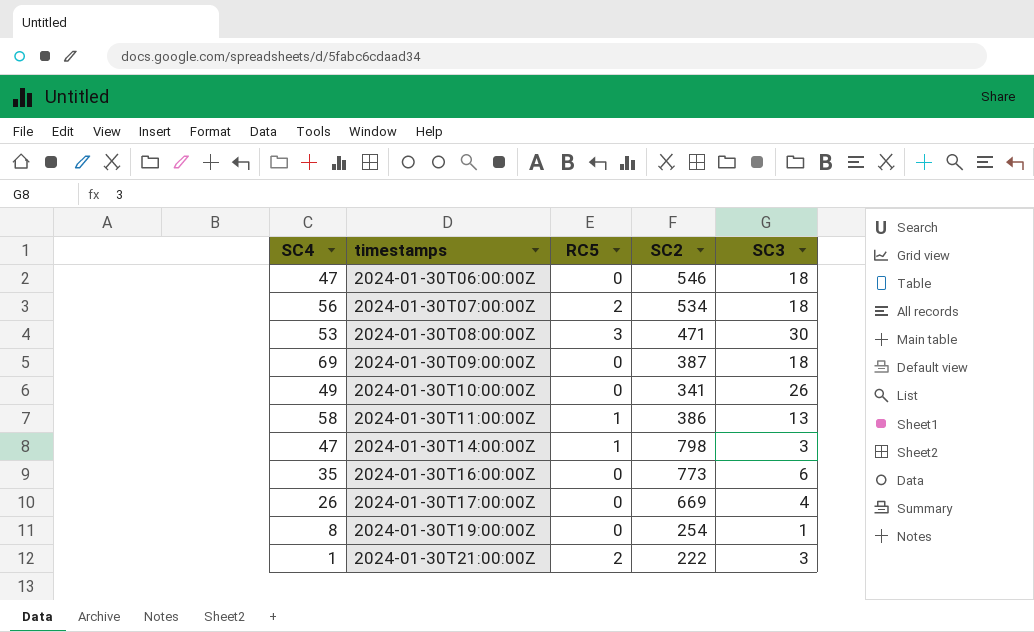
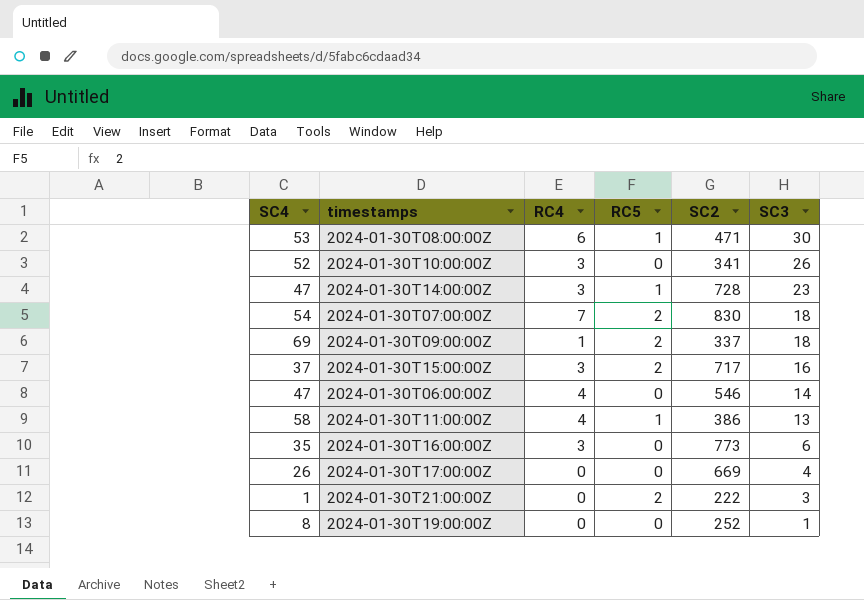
row order: timestamps ascending -> SC3 descending
column RC4 | position: none -> 3
2024-01-30T08:00:00Z | RC5: 3 -> 1
2024-01-30T10:00:00Z | SC4: 49 -> 52
2024-01-30T14:00:00Z | SC2: 798 -> 728
2024-01-30T14:00:00Z | SC3: 3 -> 23
2024-01-30T07:00:00Z | SC4: 56 -> 54
2024-01-30T07:00:00Z | SC2: 534 -> 830
2024-01-30T09:00:00Z | RC5: 0 -> 2
2024-01-30T09:00:00Z | SC2: 387 -> 337
row 2024-01-30T15:00:00Z: none -> 37 | 3 | 2 | 717 | 16
2024-01-30T06:00:00Z | SC3: 18 -> 14
2024-01-30T19:00:00Z | SC2: 254 -> 252

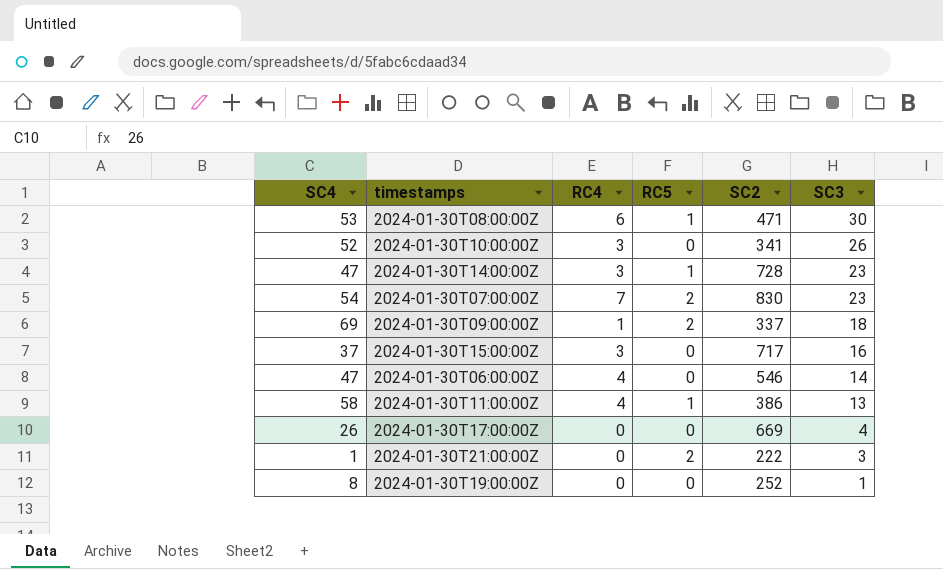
row 2024-01-30T16:00:00Z: 35 | 3 | 0 | 773 | 6 -> none
2024-01-30T07:00:00Z | SC3: 18 -> 23
2024-01-30T15:00:00Z | RC5: 2 -> 0

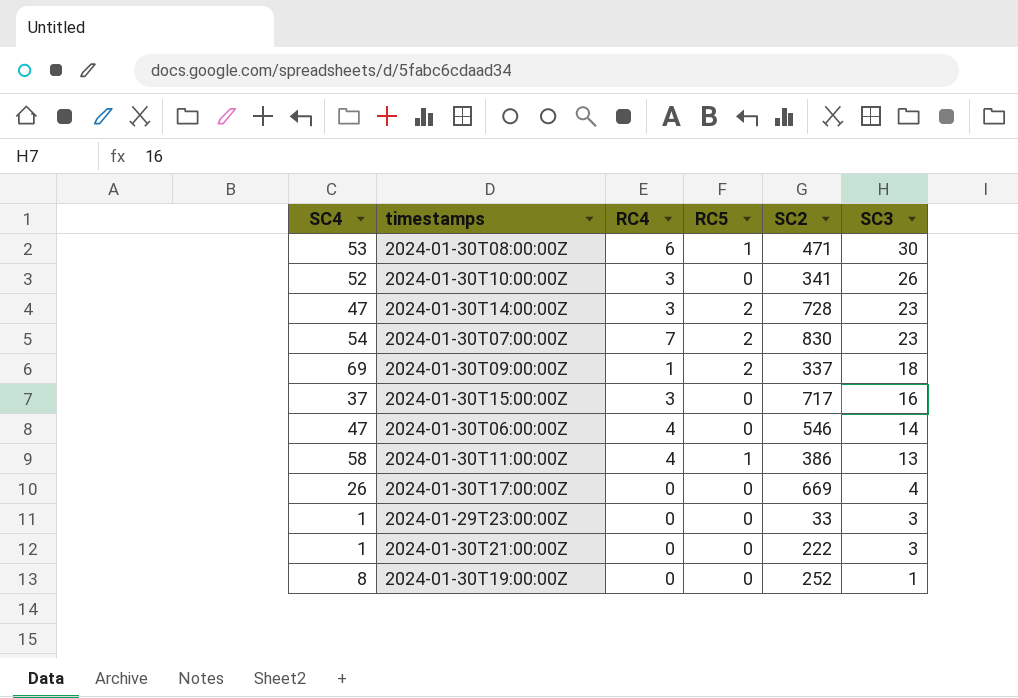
2024-01-30T14:00:00Z | RC5: 1 -> 2
row 2024-01-29T23:00:00Z: none -> 1 | 0 | 0 | 33 | 3
2024-01-30T21:00:00Z | RC5: 2 -> 0

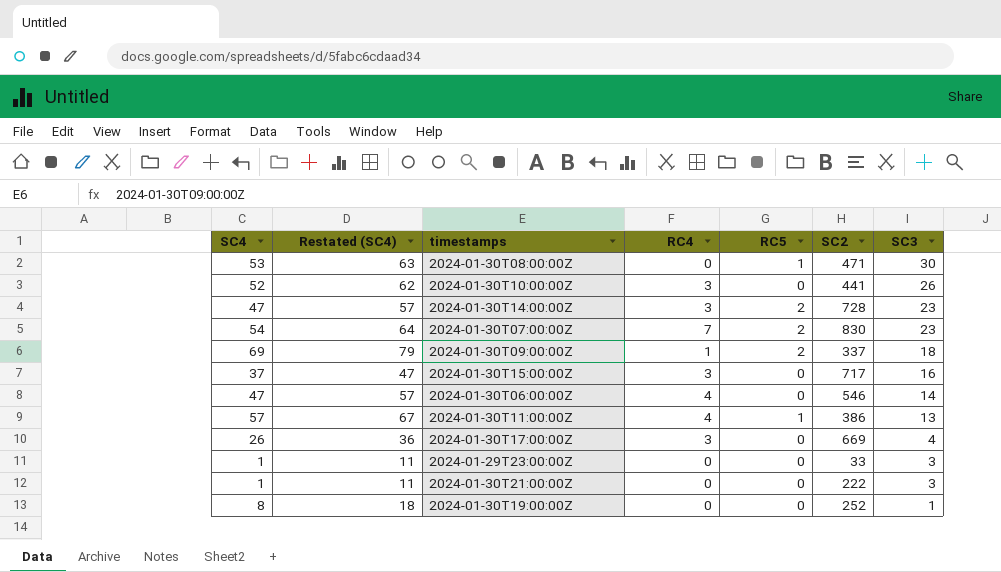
column Restated (SC4) | formula: none -> [SC4] + 10
2024-01-30T08:00:00Z | RC4: 6 -> 0
2024-01-30T10:00:00Z | SC2: 341 -> 441
2024-01-30T11:00:00Z | SC4: 58 -> 57
2024-01-30T17:00:00Z | RC4: 0 -> 3

